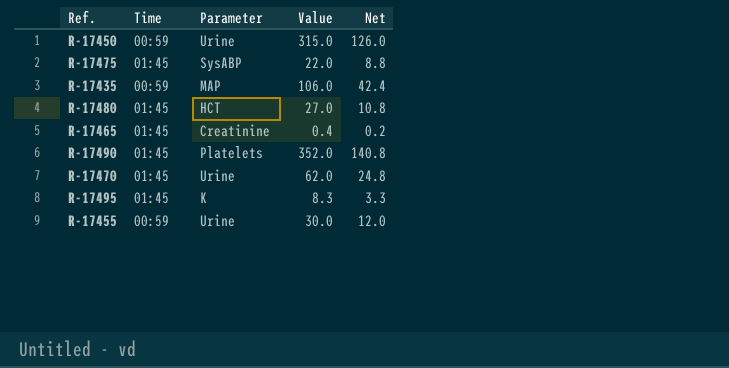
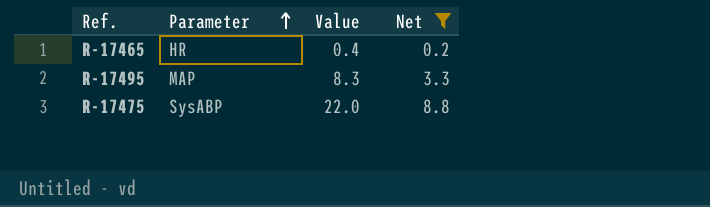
filter: none -> Net <= 8.8
row order: none -> Parameter ascending
column Time | position: 2 -> none
R-17465 | Parameter: Creatinine -> HR
R-17495 | Parameter: K -> MAP

